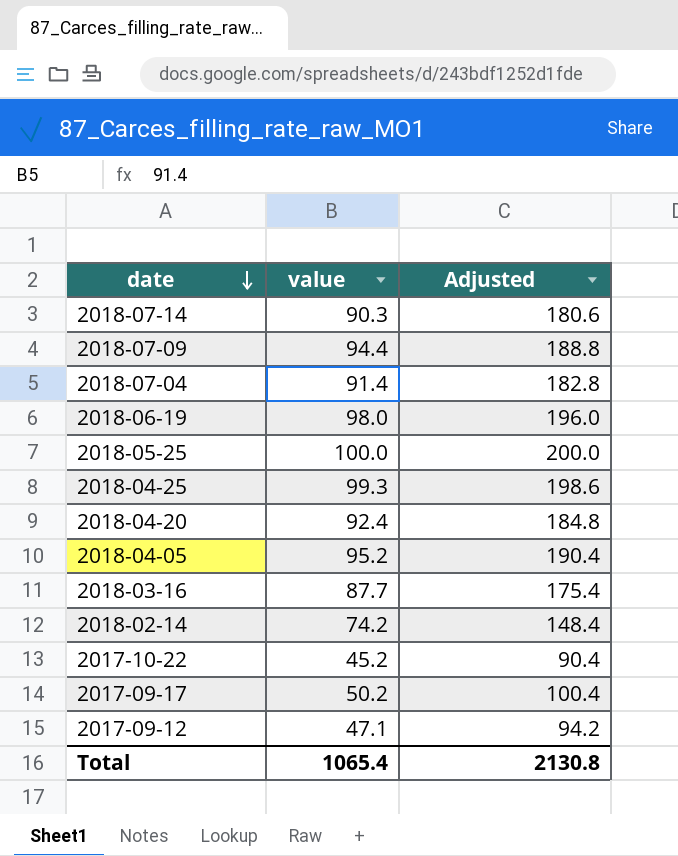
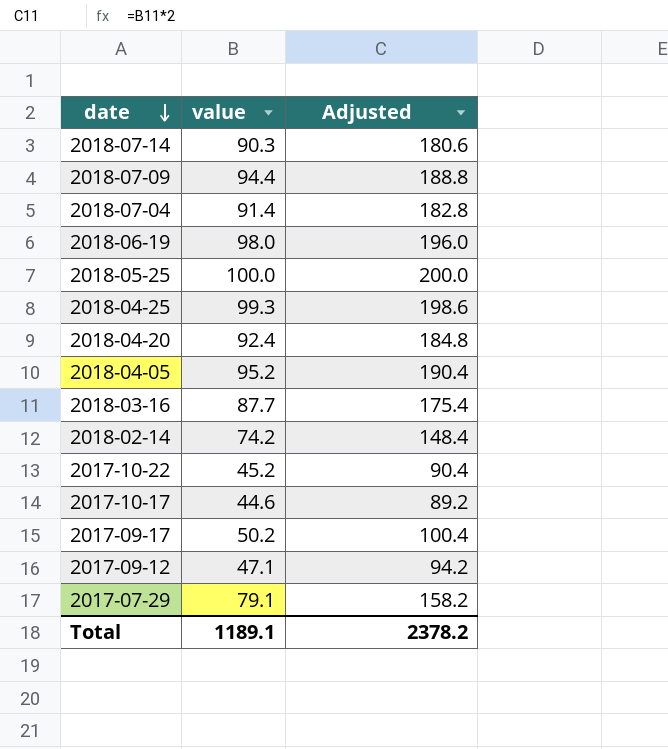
row 2017-10-17: none -> 44.6 | 89.2
row 2017-07-29: none -> 79.1 | 158.2
Total | value: 1065.4 -> 1189.1
Total | Adjusted: 2130.8 -> 2378.2

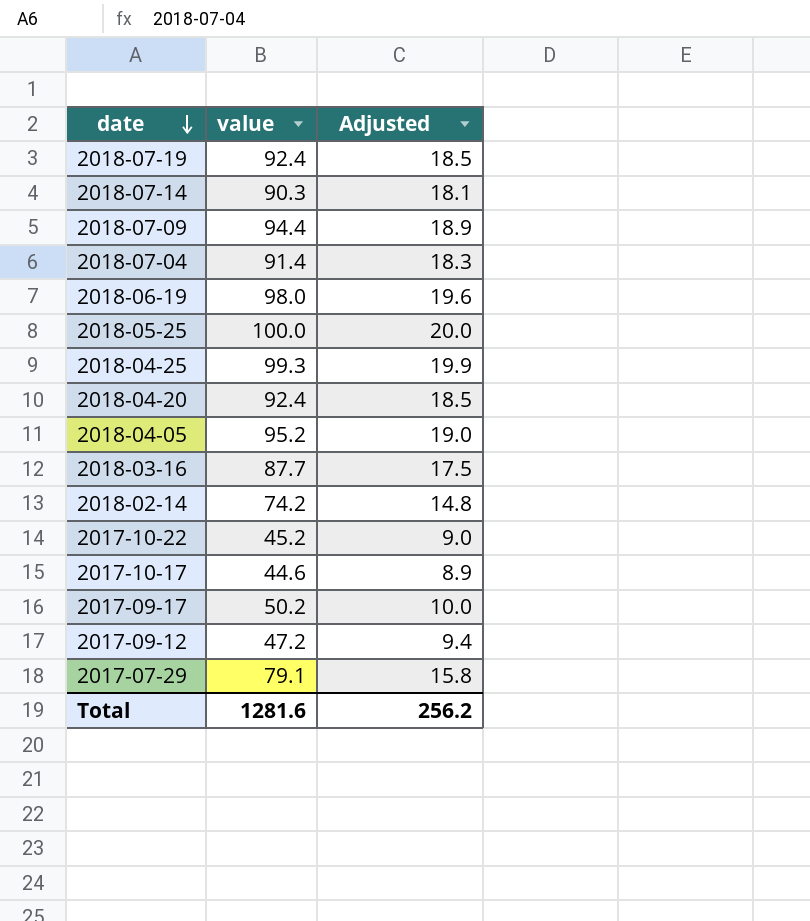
column Adjusted | formula: [value] * 2 -> [value] * 0.2
row 2018-07-19: none -> 92.4 | 18.5
2017-09-12 | value: 47.1 -> 47.2
Total | value: 1189.1 -> 1281.6
Total | Adjusted: 2378.2 -> 256.2

